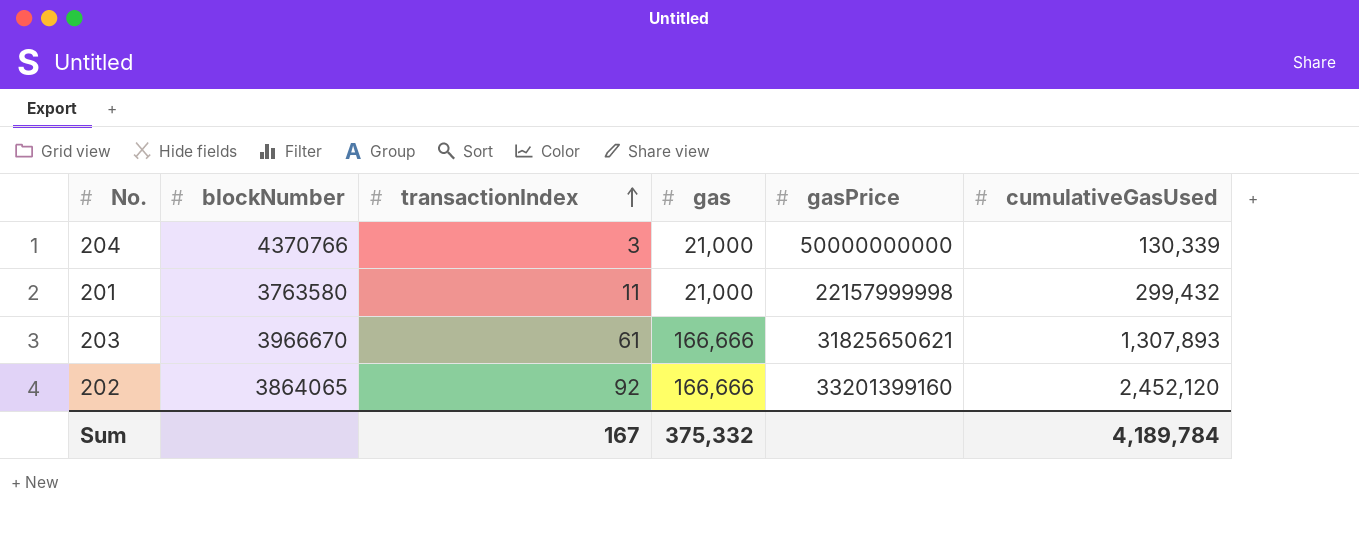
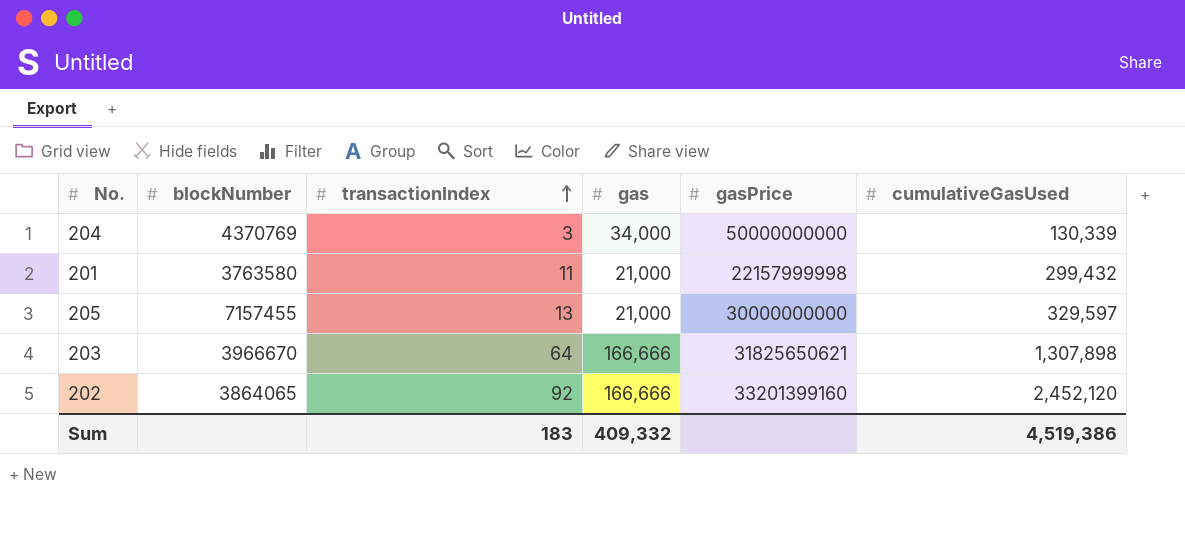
204 | blockNumber: 4370766 -> 4370769
204 | gas: 21,000 -> 34,000
row 205: none -> 7157455 | 13 | 21,000 | 30000000000 | 329,597
203 | transactionIndex: 61 -> 64
203 | cumulativeGasUsed: 1,307,893 -> 1,307,898
Sum | transactionIndex: 167 -> 183
Sum | gas: 375,332 -> 409,332
Sum | cumulativeGasUsed: 4,189,784 -> 4,519,386

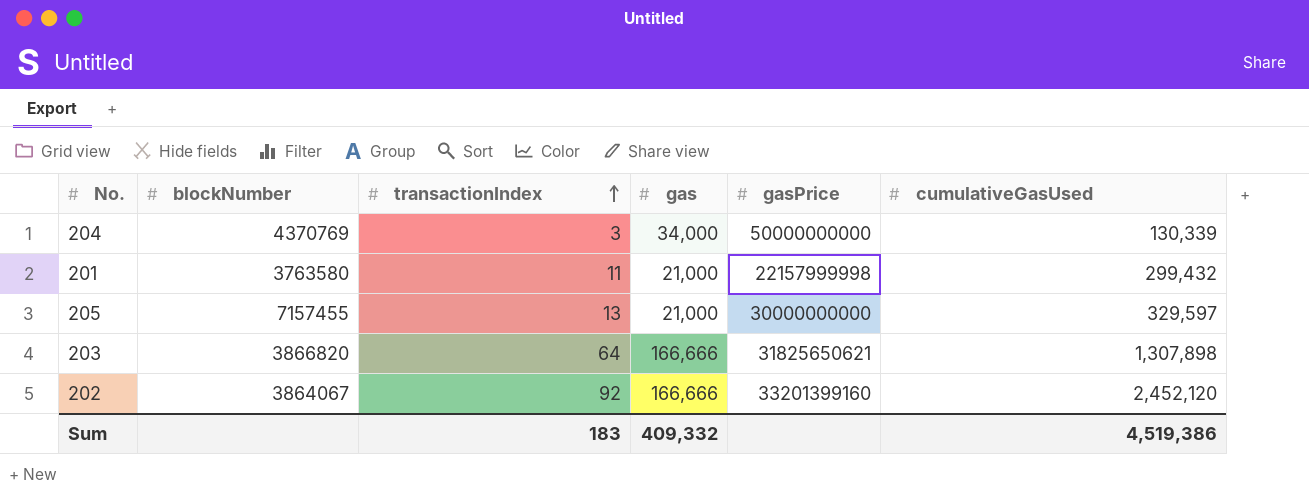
203 | blockNumber: 3966670 -> 3866820
202 | blockNumber: 3864065 -> 3864067

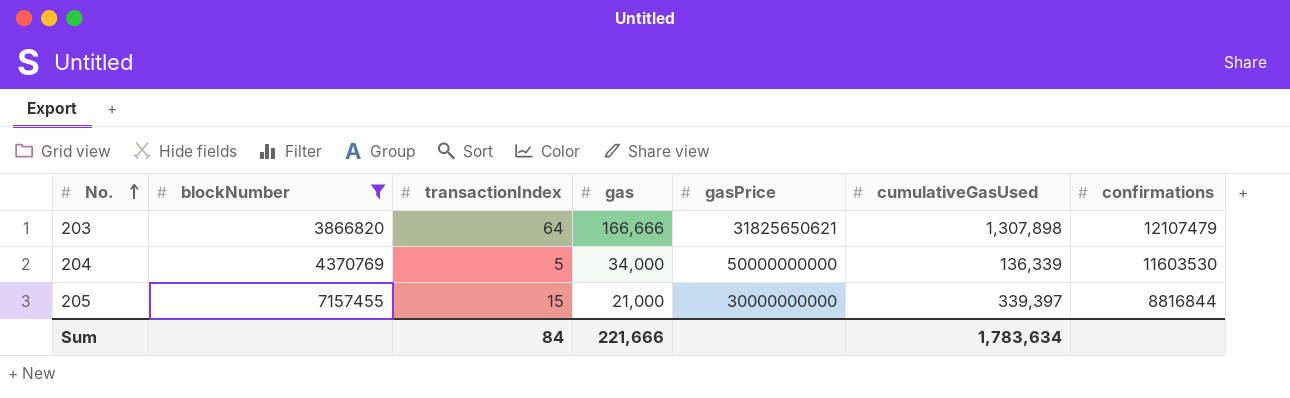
filter: none -> blockNumber >= 3866820
row order: transactionIndex ascending -> No. ascending
column confirmations | position: none -> 7
204 | transactionIndex: 3 -> 5
204 | cumulativeGasUsed: 130,339 -> 136,339
205 | transactionIndex: 13 -> 15
205 | cumulativeGasUsed: 329,597 -> 339,397
Sum | transactionIndex: 183 -> 84
Sum | gas: 409,332 -> 221,666
Sum | cumulativeGasUsed: 4,519,386 -> 1,783,634

